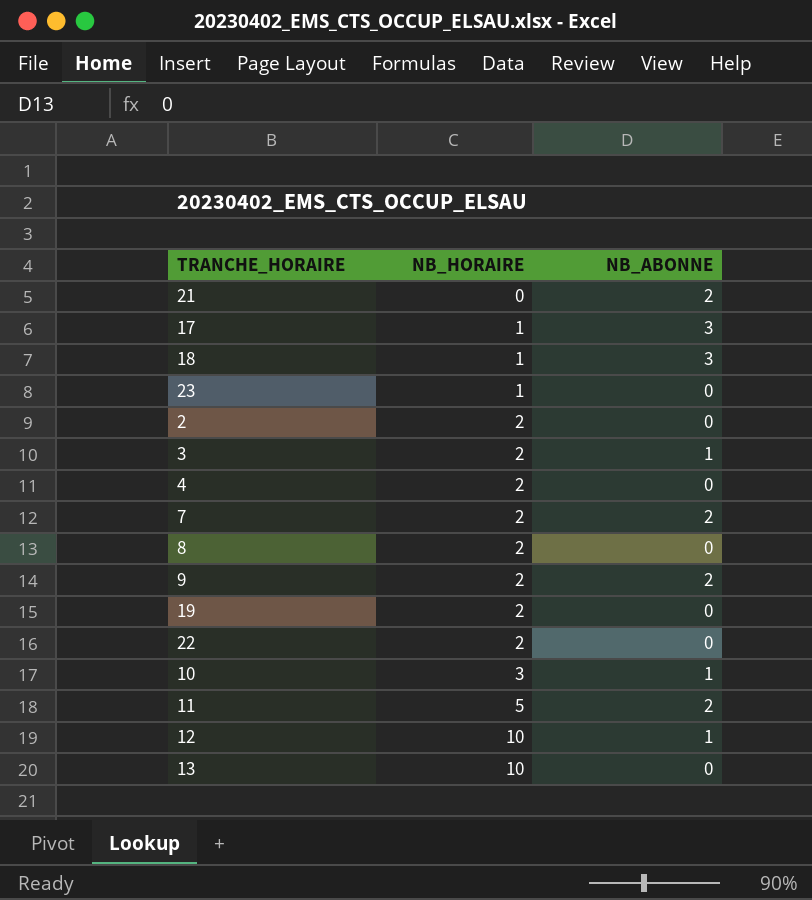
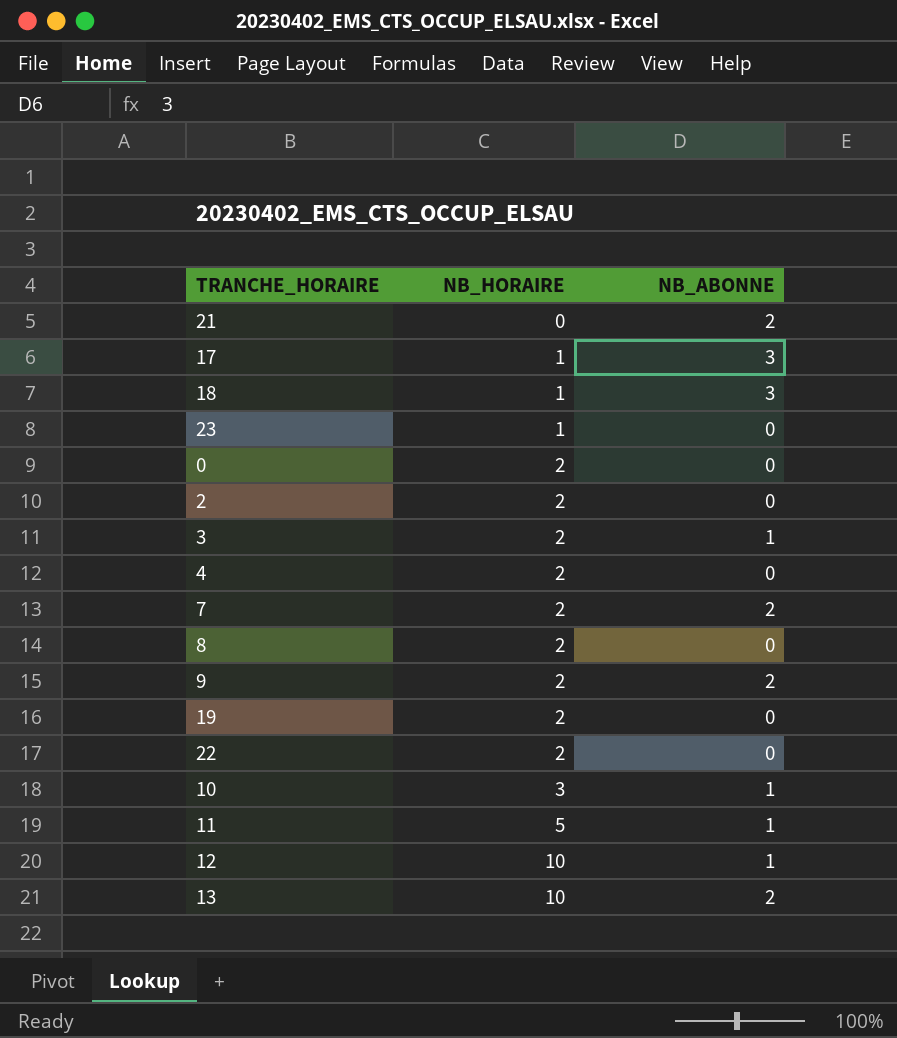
row 0: none -> 2 | 0
11 | NB_ABONNE: 2 -> 1
13 | NB_ABONNE: 0 -> 2

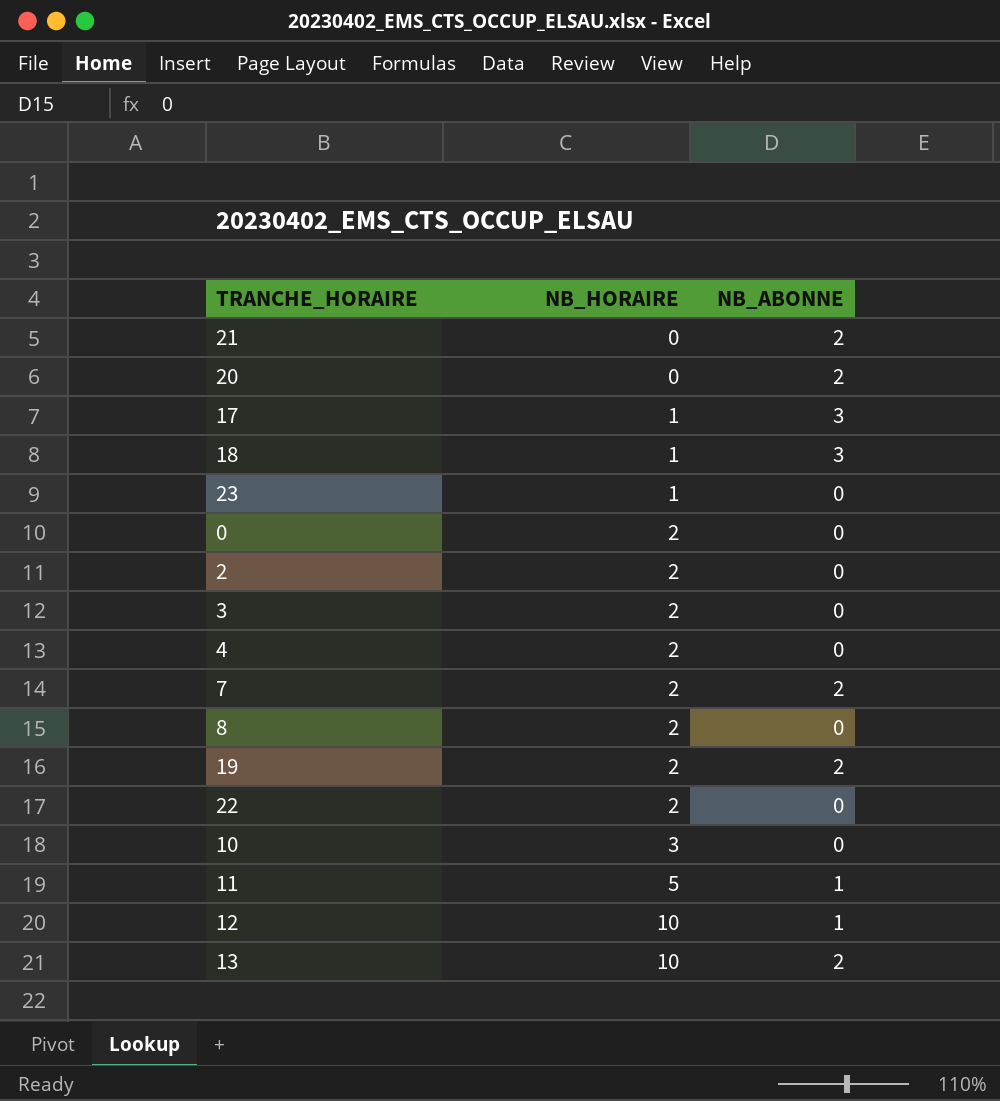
row 9: 2 | 2 -> none
row 20: none -> 0 | 2
3 | NB_ABONNE: 1 -> 0
19 | NB_ABONNE: 0 -> 2
10 | NB_ABONNE: 1 -> 0

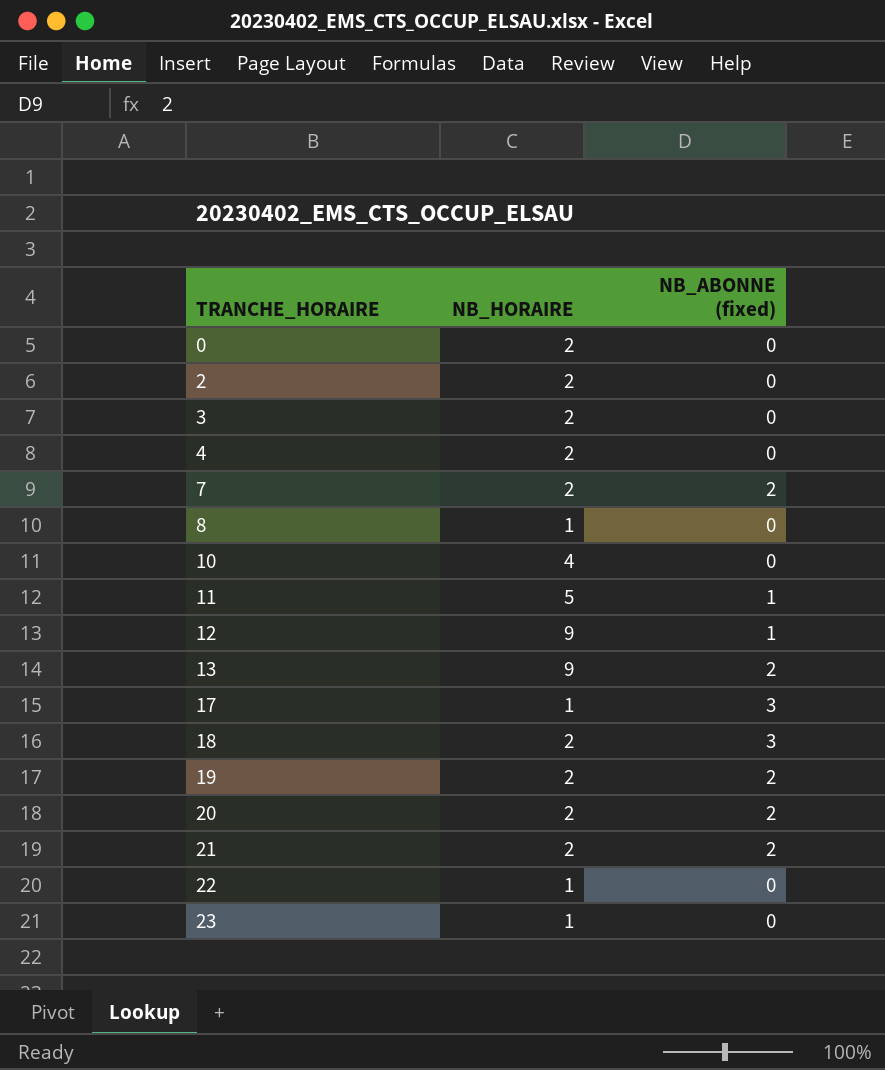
row order: NB_HORAIRE ascending -> TRANCHE_HORAIRE ascending
column name: NB_ABONNE -> NB_ABONNE (fixed)
8 | NB_HORAIRE: 2 -> 1
10 | NB_HORAIRE: 3 -> 4
12 | NB_HORAIRE: 10 -> 9
13 | NB_HORAIRE: 10 -> 9
18 | NB_HORAIRE: 1 -> 2
20 | NB_HORAIRE: 0 -> 2
21 | NB_HORAIRE: 0 -> 2
22 | NB_HORAIRE: 2 -> 1

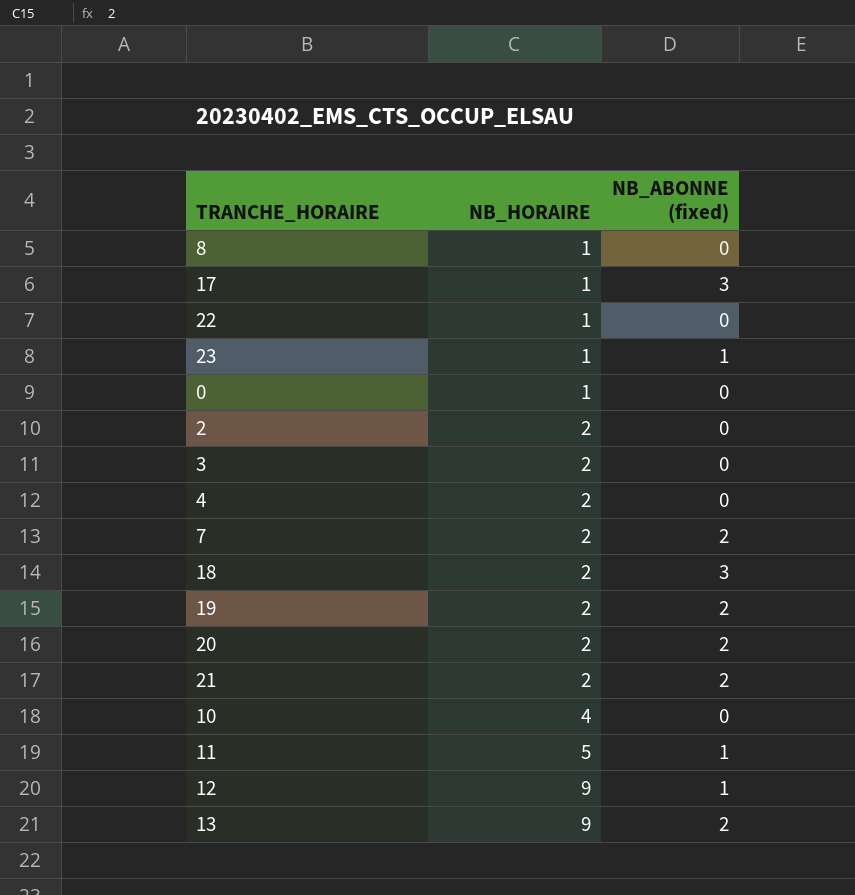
row order: TRANCHE_HORAIRE ascending -> NB_HORAIRE ascending
23 | NB_ABONNE (fixed): 0 -> 1
0 | NB_HORAIRE: 2 -> 1

